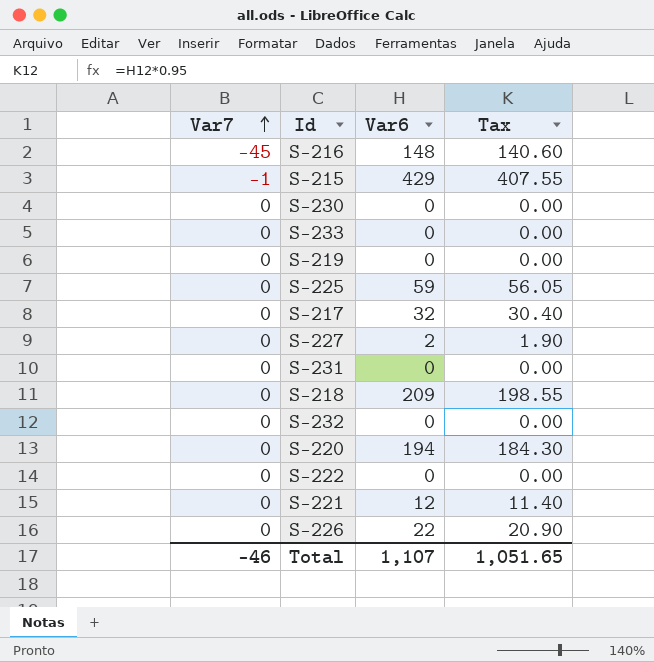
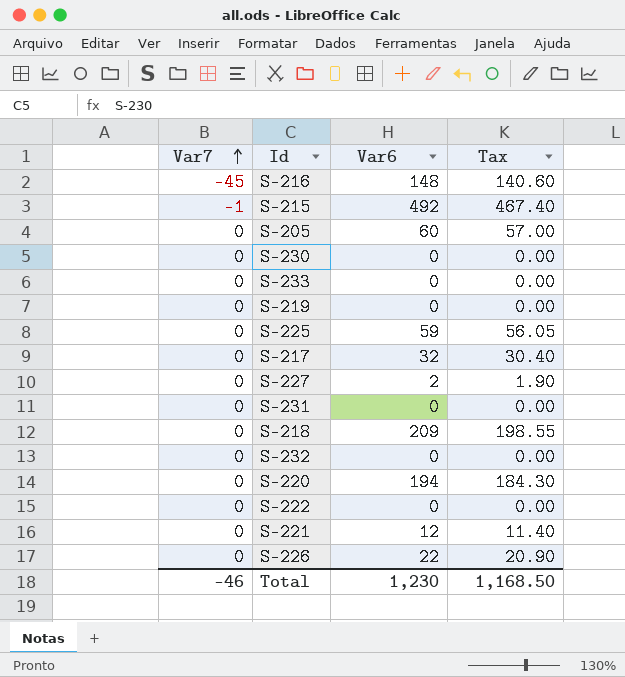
S-215 | Var6: 429 -> 492
S-215 | Tax: 407.55 -> 467.40
row S-205: none -> 0 | 60 | 57.00
Total | Var6: 1,107 -> 1,230
Total | Tax: 1,051.65 -> 1,168.50

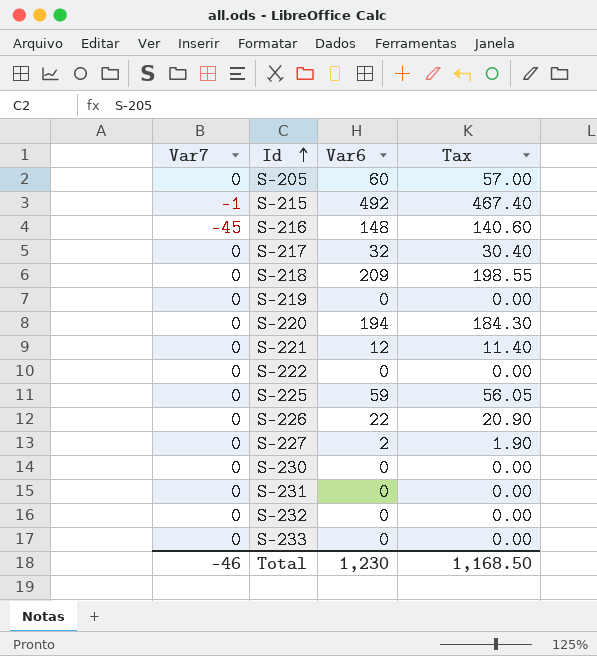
row order: Var7 ascending -> Id ascending

